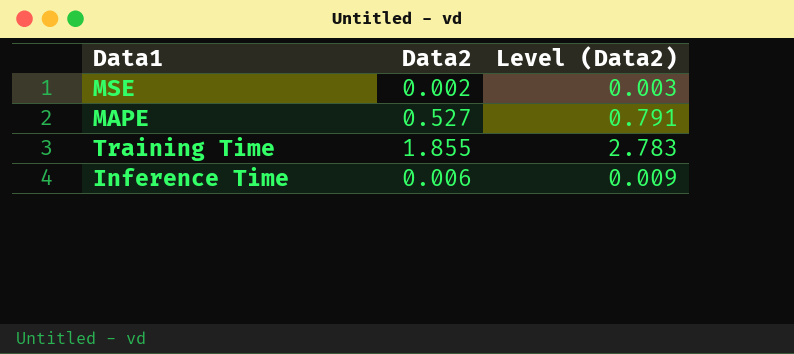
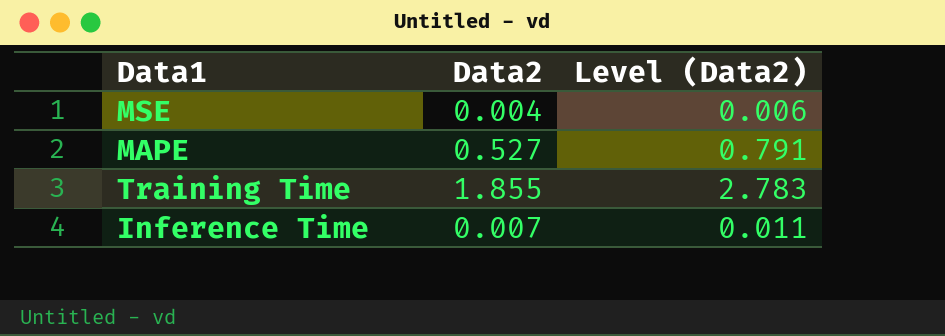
MSE | Data2: 0.002 -> 0.004
MSE | Level (Data2): 0.003 -> 0.006
Inference Time | Data2: 0.006 -> 0.007
Inference Time | Level (Data2): 0.009 -> 0.011

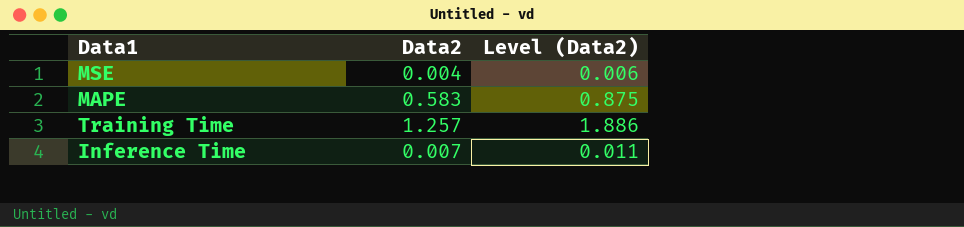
MAPE | Data2: 0.527 -> 0.583
MAPE | Level (Data2): 0.791 -> 0.875
Training Time | Data2: 1.855 -> 1.257
Training Time | Level (Data2): 2.783 -> 1.886

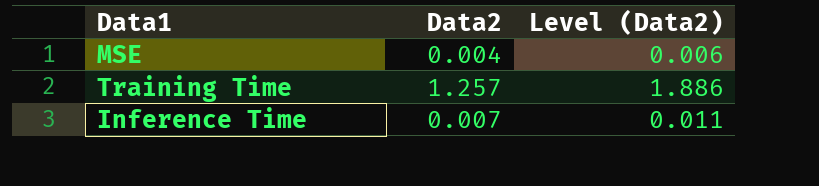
row MAPE: 0.583 | 0.875 -> none

